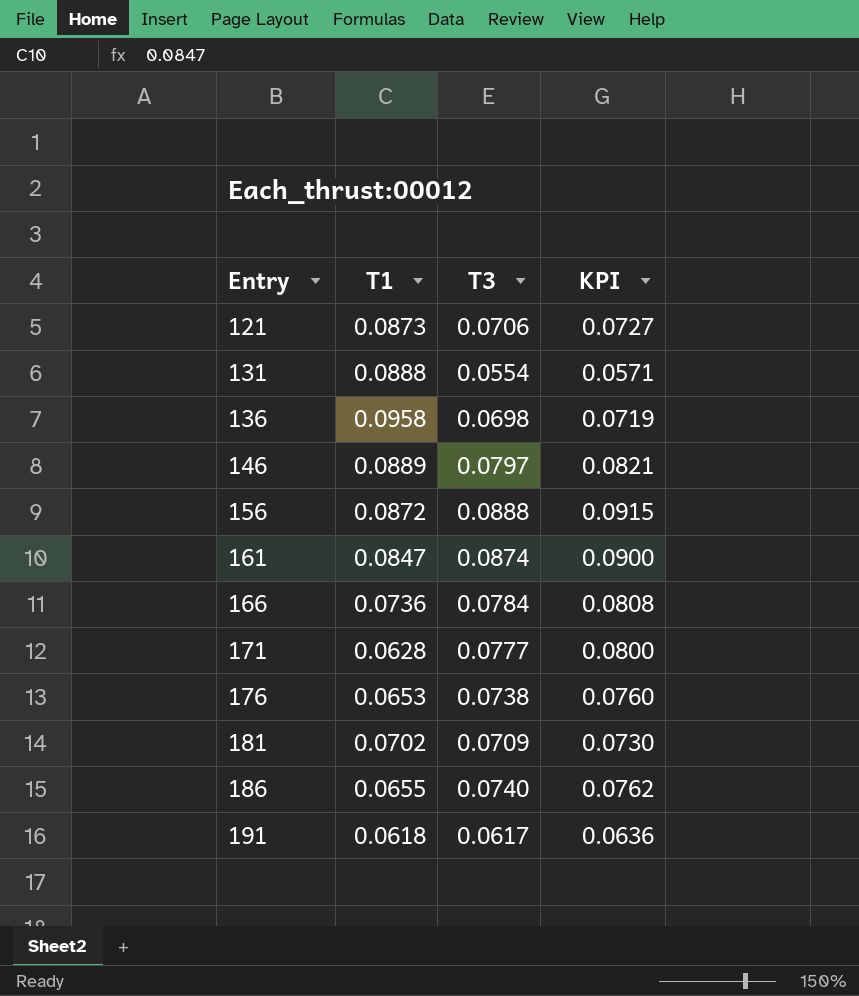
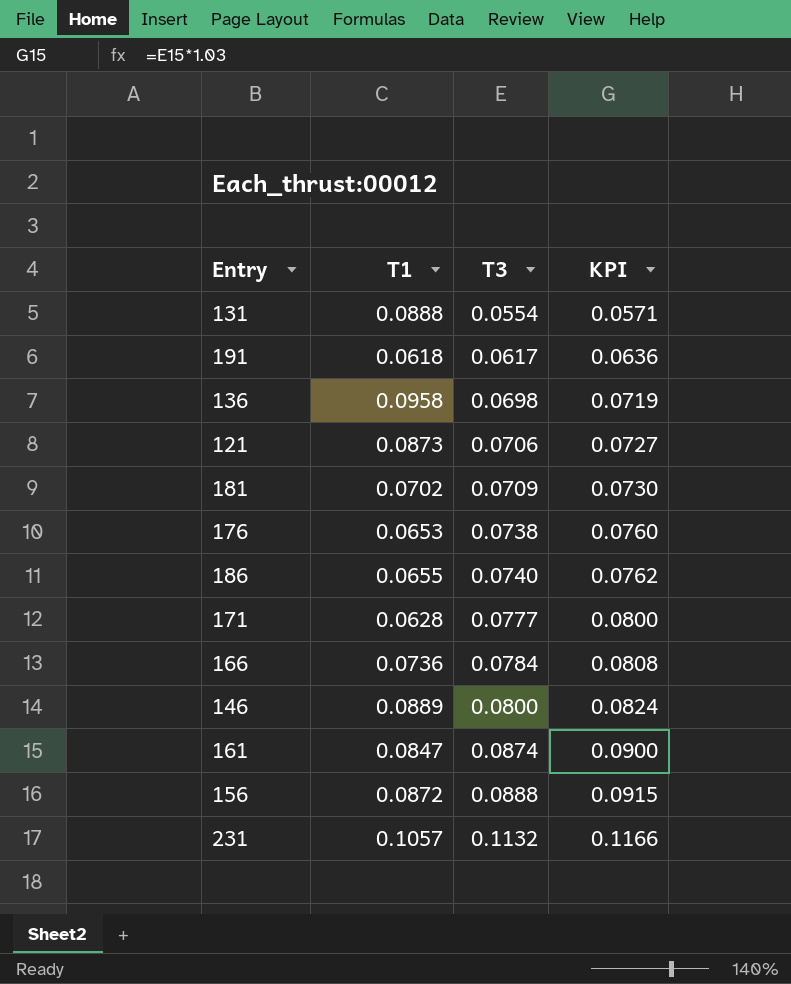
row order: Entry ascending -> T3 ascending
146 | T3: 0.0797 -> 0.0800
146 | KPI: 0.0821 -> 0.0824
row 231: none -> 0.1057 | 0.1132 | 0.1166

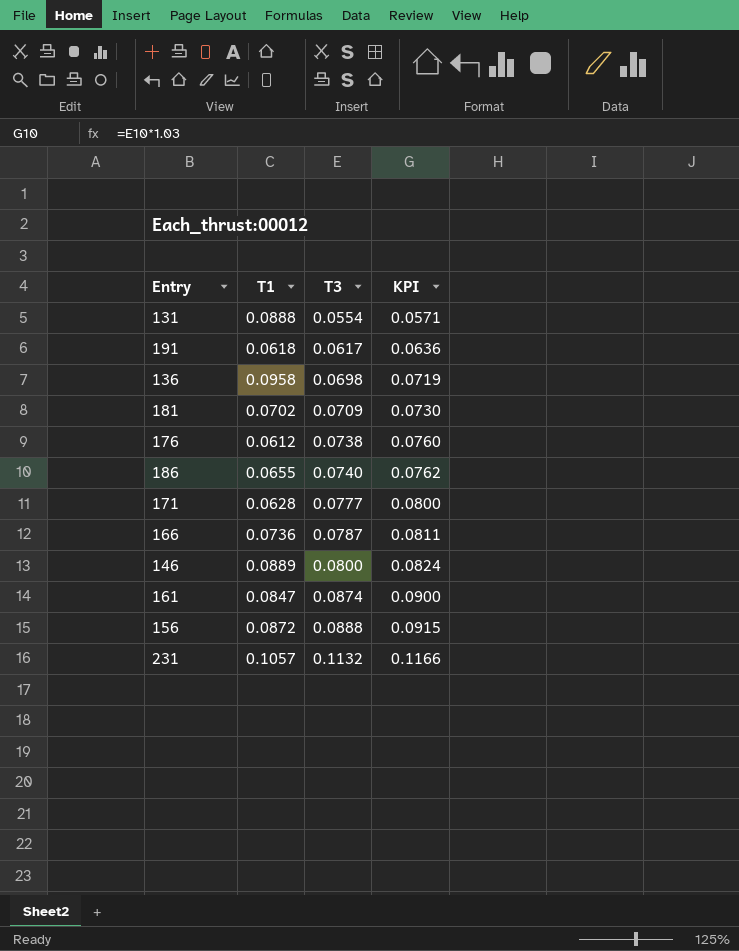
row 121: 0.0873 | 0.0706 | 0.0727 -> none
176 | T1: 0.0653 -> 0.0612
166 | T3: 0.0784 -> 0.0787
166 | KPI: 0.0808 -> 0.0811

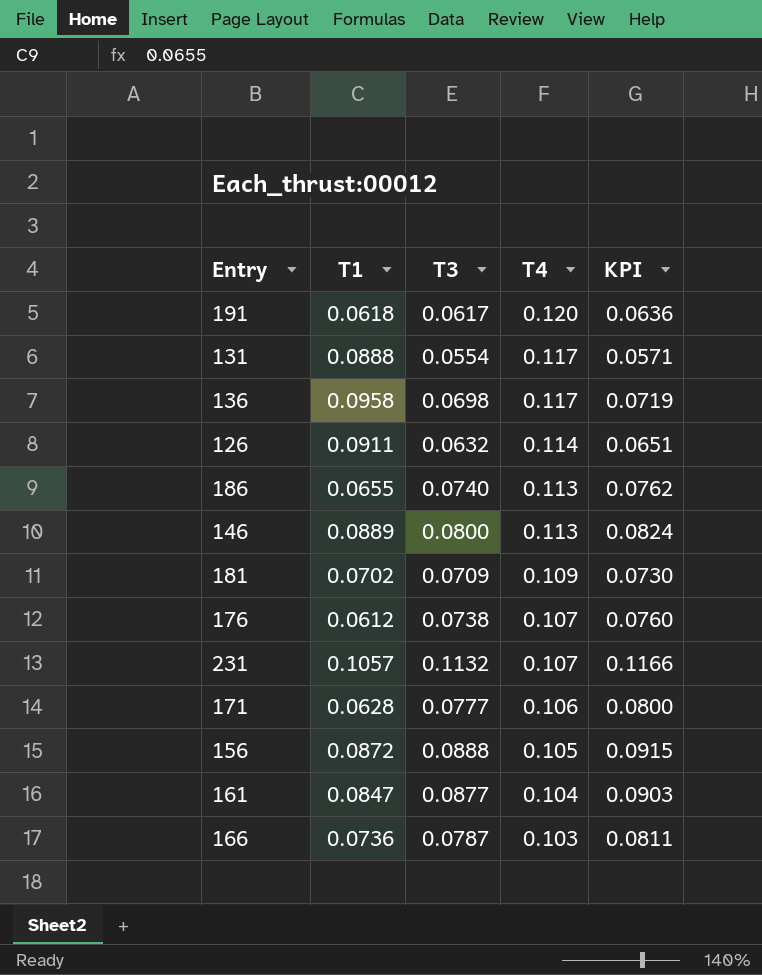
row order: T3 ascending -> T4 descending
column T4 | position: none -> 4
row 126: none -> 0.0911 | 0.0632 | 0.114 | 0.0651
161 | T3: 0.0874 -> 0.0877
161 | KPI: 0.0900 -> 0.0903

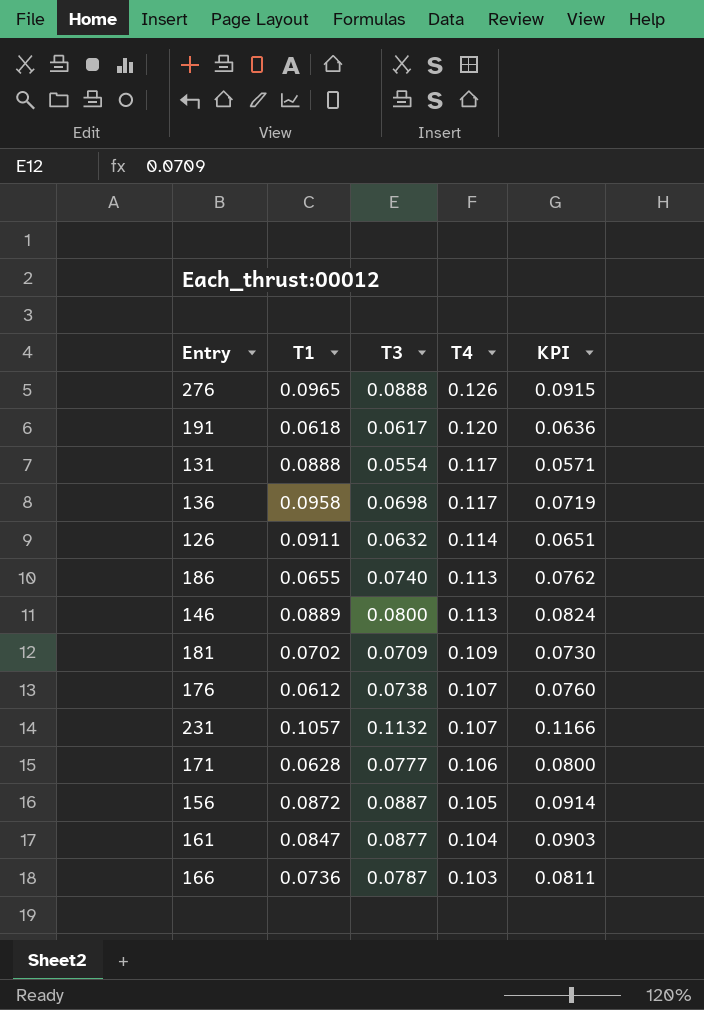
row 276: none -> 0.0965 | 0.0888 | 0.126 | 0.0915
156 | T3: 0.0888 -> 0.0887
156 | KPI: 0.0915 -> 0.0914

